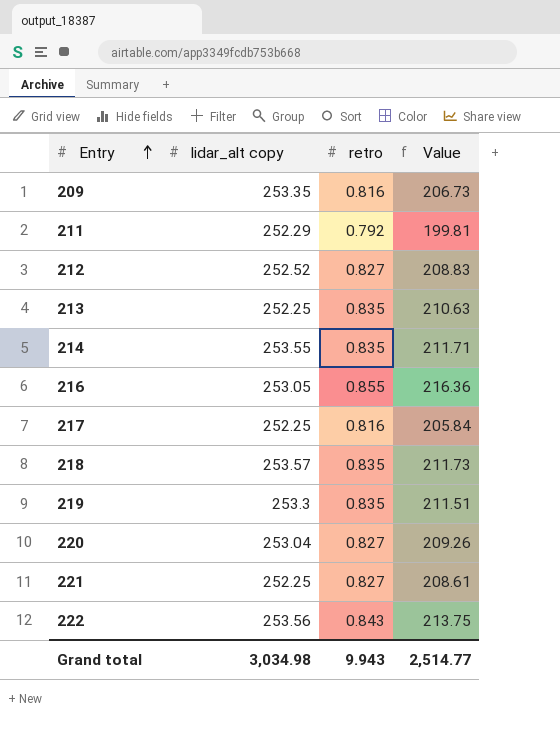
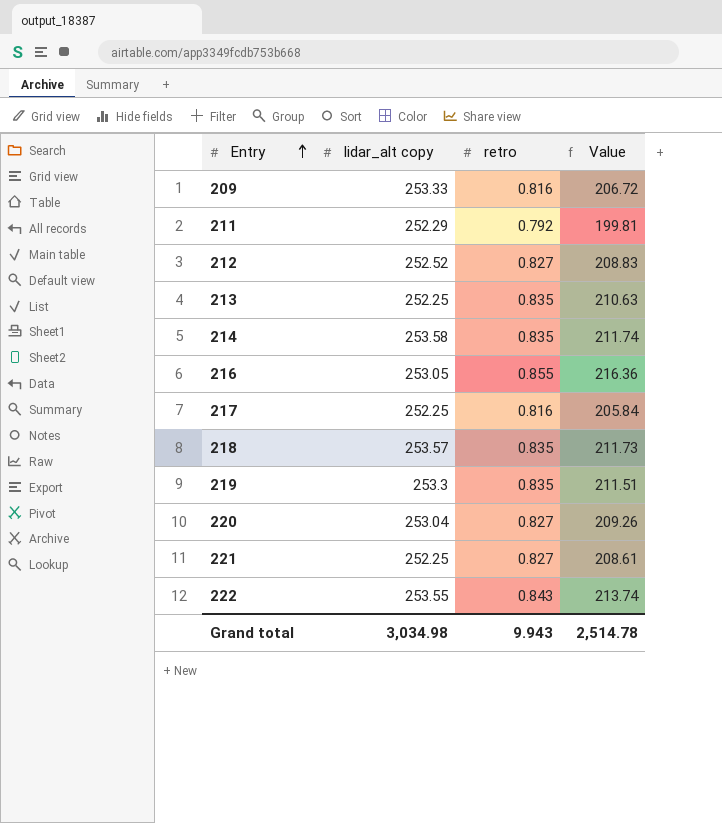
209 | lidar_alt copy: 253.35 -> 253.33
209 | Value: 206.73 -> 206.72
214 | lidar_alt copy: 253.55 -> 253.58
214 | Value: 211.71 -> 211.74
222 | lidar_alt copy: 253.56 -> 253.55
222 | Value: 213.75 -> 213.74
Grand total | Value: 2,514.77 -> 2,514.78

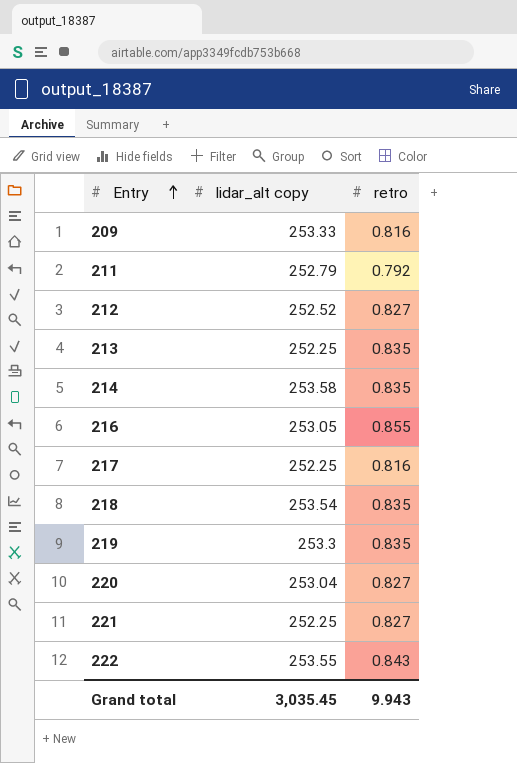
column Value | formula: [lidar_alt copy] * [retro] -> none
211 | lidar_alt copy: 252.29 -> 252.79
218 | lidar_alt copy: 253.57 -> 253.54
Grand total | lidar_alt copy: 3,034.98 -> 3,035.45

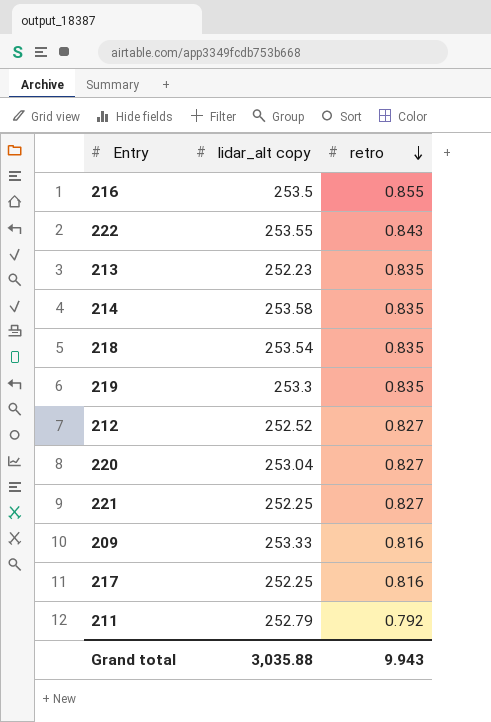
row order: Entry ascending -> retro descending
216 | lidar_alt copy: 253.05 -> 253.5
213 | lidar_alt copy: 252.25 -> 252.23
Grand total | lidar_alt copy: 3,035.45 -> 3,035.88

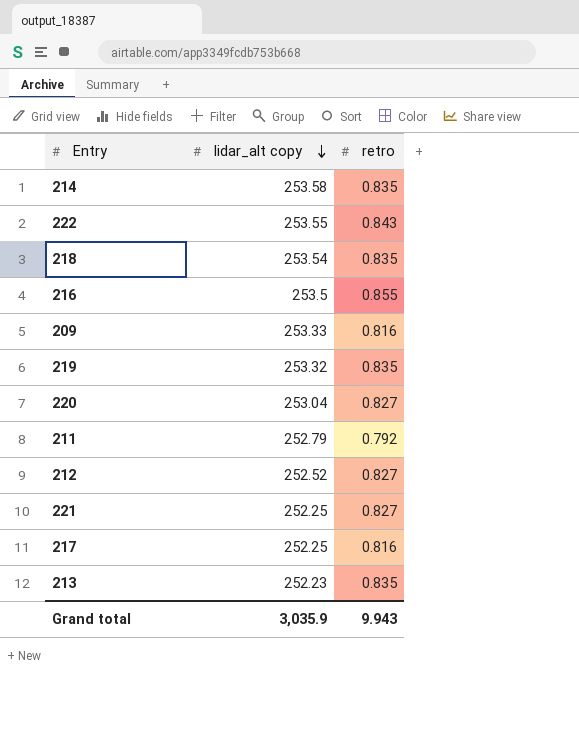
row order: retro descending -> lidar_alt copy descending
219 | lidar_alt copy: 253.3 -> 253.32
Grand total | lidar_alt copy: 3,035.88 -> 3,035.9

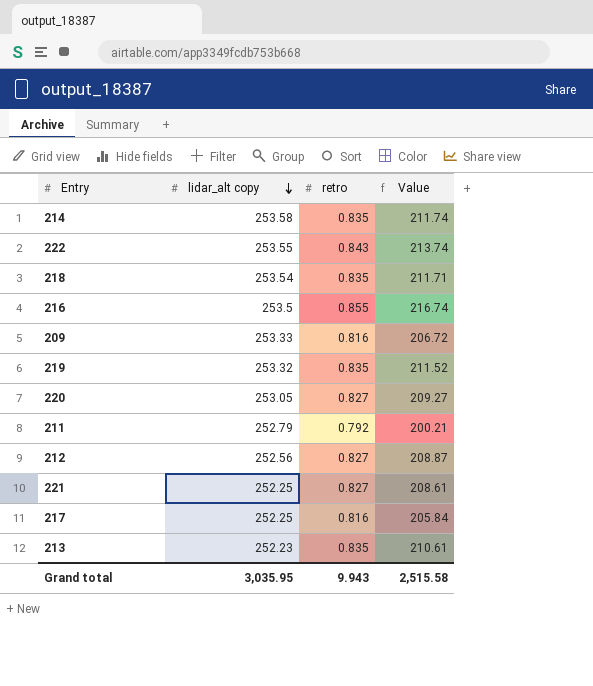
column Value | formula: none -> [lidar_alt copy] * [retro]
220 | lidar_alt copy: 253.04 -> 253.05
212 | lidar_alt copy: 252.52 -> 252.56
Grand total | lidar_alt copy: 3,035.9 -> 3,035.95

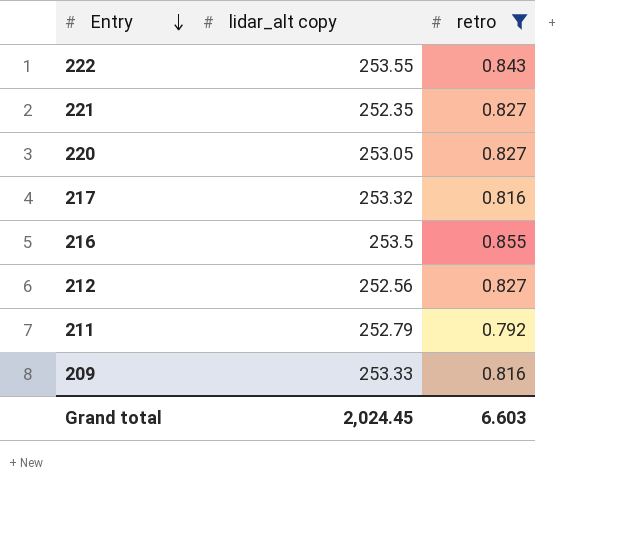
filter: none -> retro != 0.835
row order: lidar_alt copy descending -> Entry descending
column Value | formula: [lidar_alt copy] * [retro] -> none
221 | lidar_alt copy: 252.25 -> 252.35
217 | lidar_alt copy: 252.25 -> 253.32
Grand total | lidar_alt copy: 3,035.95 -> 2,024.45
Grand total | retro: 9.943 -> 6.603

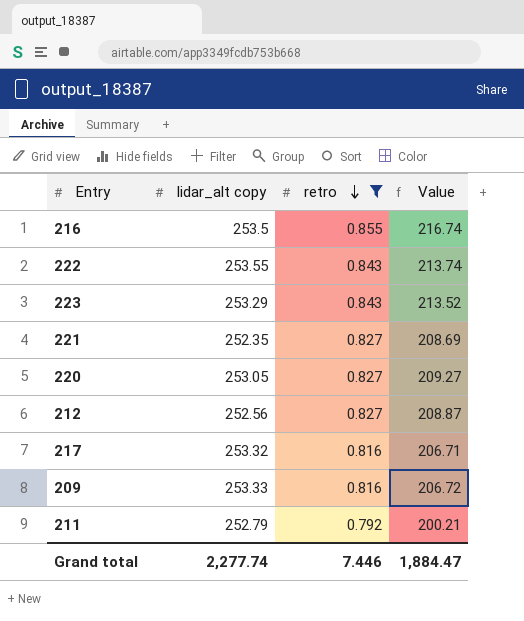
row order: Entry descending -> retro descending
column Value | formula: none -> [lidar_alt copy] * [retro]
row 223: none -> 253.29 | 0.843 | 213.52
Grand total | lidar_alt copy: 2,024.45 -> 2,277.74
Grand total | retro: 6.603 -> 7.446

